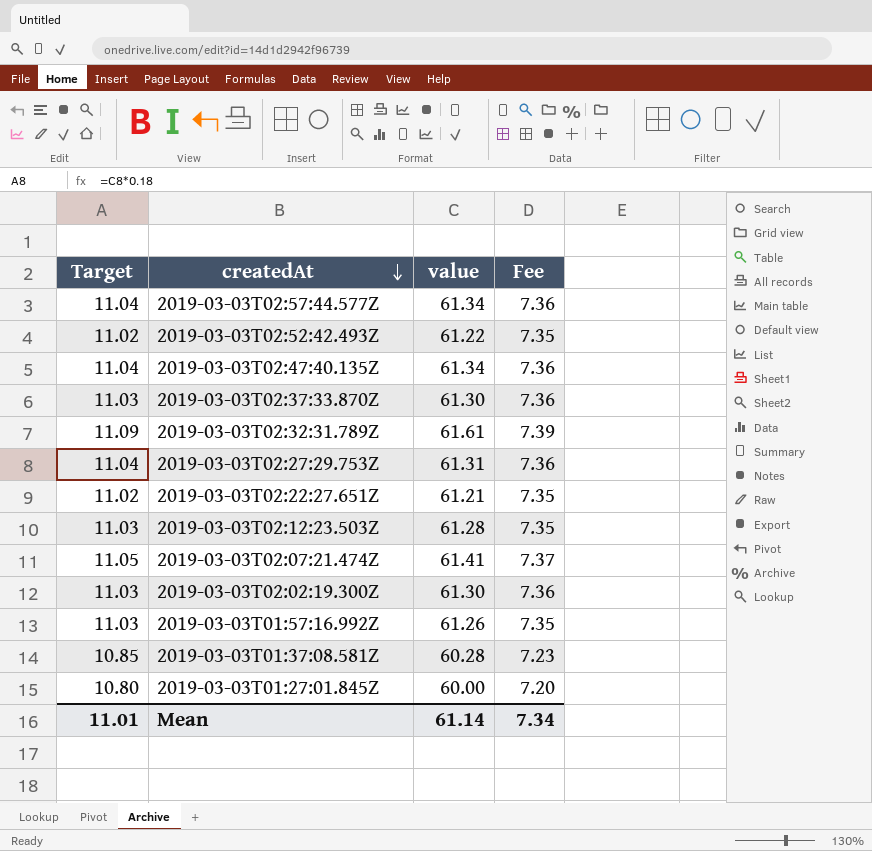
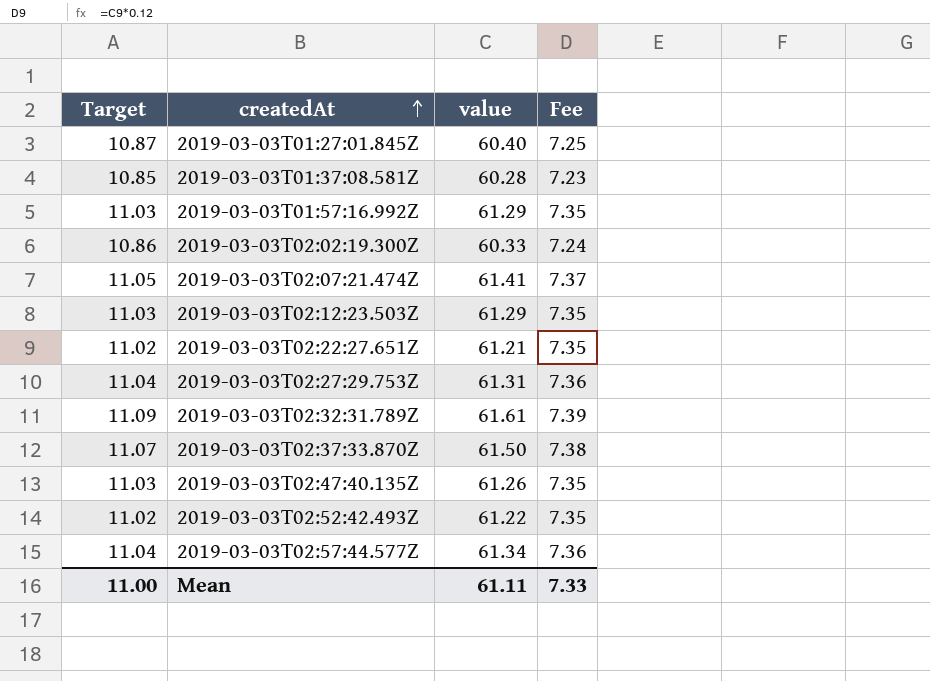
row order: createdAt descending -> createdAt ascending
2019-03-03T01:27:01.845Z | Target: 10.80 -> 10.87
2019-03-03T01:27:01.845Z | value: 60.00 -> 60.40
2019-03-03T01:27:01.845Z | Fee: 7.20 -> 7.25
2019-03-03T01:57:16.992Z | value: 61.26 -> 61.29
2019-03-03T02:02:19.300Z | Target: 11.03 -> 10.86
2019-03-03T02:02:19.300Z | value: 61.30 -> 60.33
2019-03-03T02:02:19.300Z | Fee: 7.36 -> 7.24
2019-03-03T02:12:23.503Z | value: 61.28 -> 61.29
2019-03-03T02:37:33.870Z | Target: 11.03 -> 11.07
2019-03-03T02:37:33.870Z | value: 61.30 -> 61.50
2019-03-03T02:37:33.870Z | Fee: 7.36 -> 7.38
2019-03-03T02:47:40.135Z | Target: 11.04 -> 11.03
2019-03-03T02:47:40.135Z | value: 61.34 -> 61.26
2019-03-03T02:47:40.135Z | Fee: 7.36 -> 7.35
Mean | Target: 11.01 -> 11.00
Mean | value: 61.14 -> 61.11
Mean | Fee: 7.34 -> 7.33

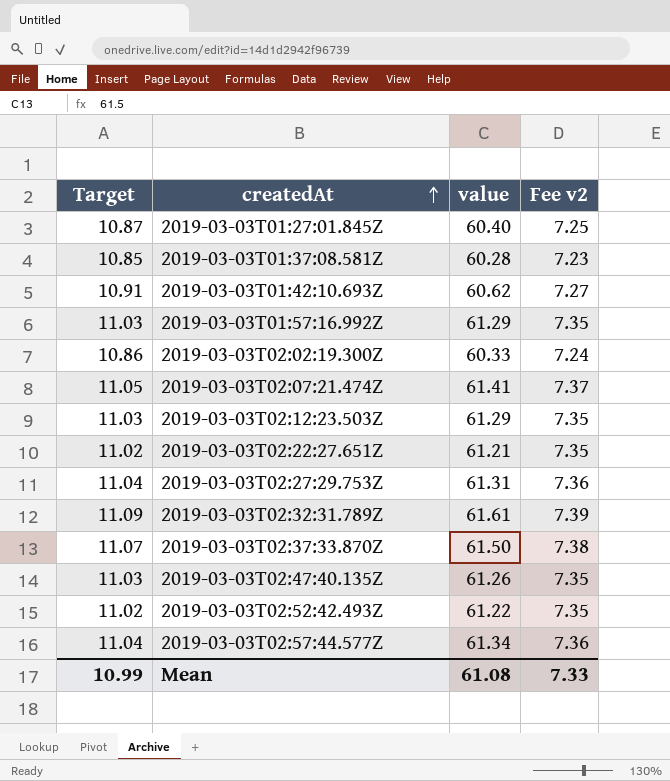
column name: Fee -> Fee v2
row 2019-03-03T01:42:10.693Z: none -> 10.91 | 60.62 | 7.27
Mean | Target: 11.00 -> 10.99
Mean | value: 61.11 -> 61.08

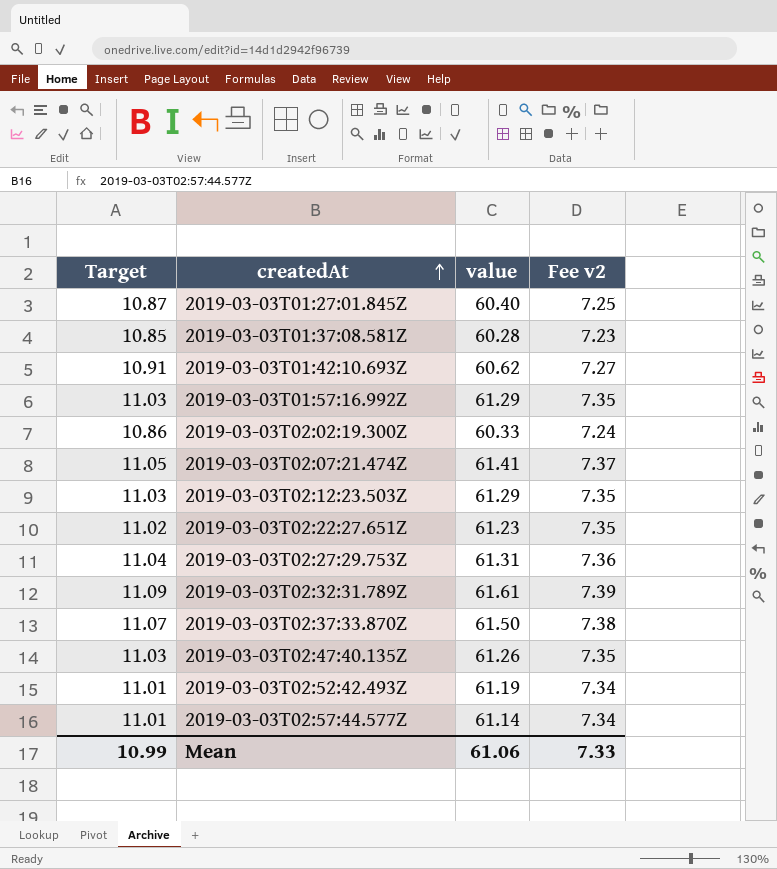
2019-03-03T02:22:27.651Z | value: 61.21 -> 61.23
2019-03-03T02:52:42.493Z | Target: 11.02 -> 11.01
2019-03-03T02:52:42.493Z | value: 61.22 -> 61.19
2019-03-03T02:52:42.493Z | Fee v2: 7.35 -> 7.34
2019-03-03T02:57:44.577Z | Target: 11.04 -> 11.01
2019-03-03T02:57:44.577Z | value: 61.34 -> 61.14
2019-03-03T02:57:44.577Z | Fee v2: 7.36 -> 7.34
Mean | value: 61.08 -> 61.06

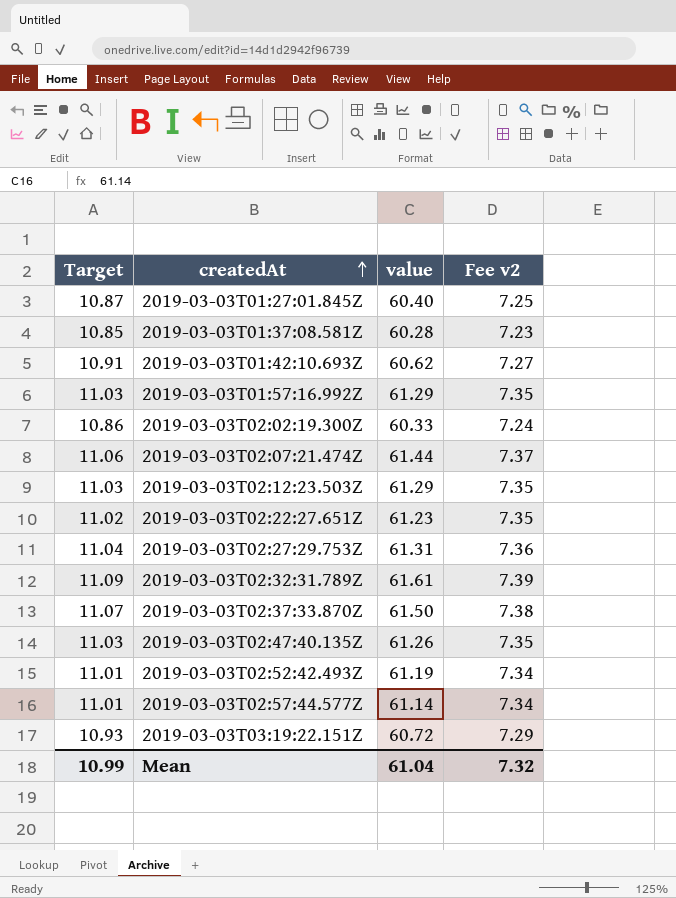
2019-03-03T02:07:21.474Z | Target: 11.05 -> 11.06
2019-03-03T02:07:21.474Z | value: 61.41 -> 61.44
row 2019-03-03T03:19:22.151Z: none -> 10.93 | 60.72 | 7.29
Mean | value: 61.06 -> 61.04
Mean | Fee v2: 7.33 -> 7.32

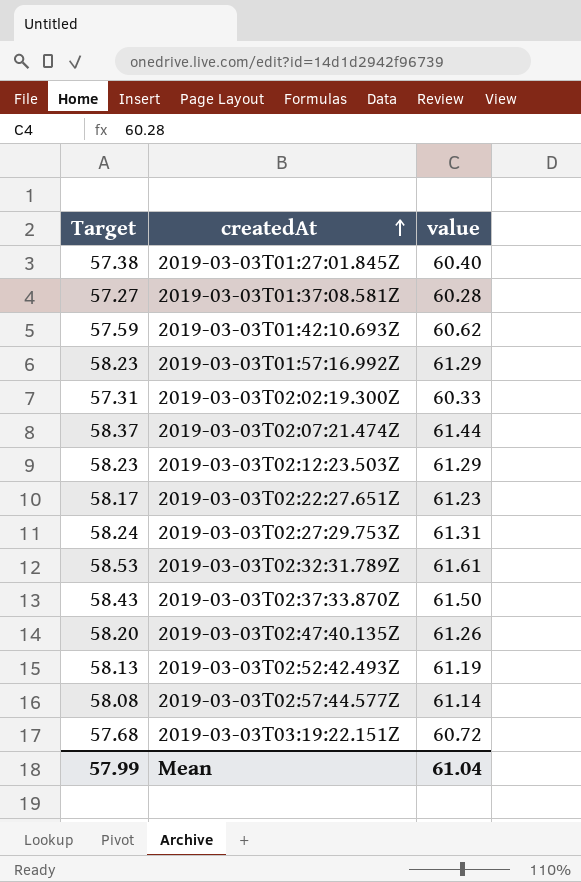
column Fee v2 | formula: [value] * 0.12 -> none
column Target | formula: [value] * 0.18 -> [value] * 0.95
Mean | Target: 10.99 -> 57.99

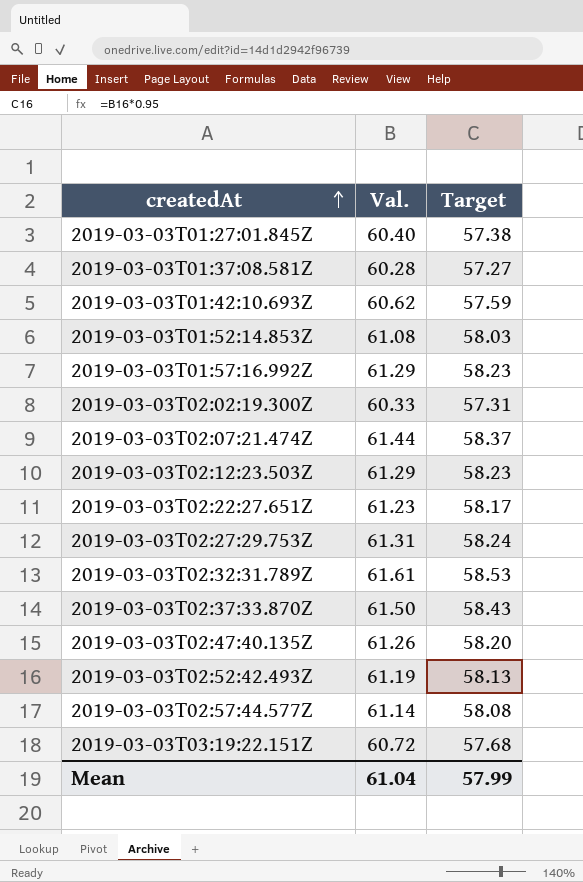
column name: value -> Val.
column Target | position: 1 -> 3
row 2019-03-03T01:52:14.853Z: none -> 61.08 | 58.03

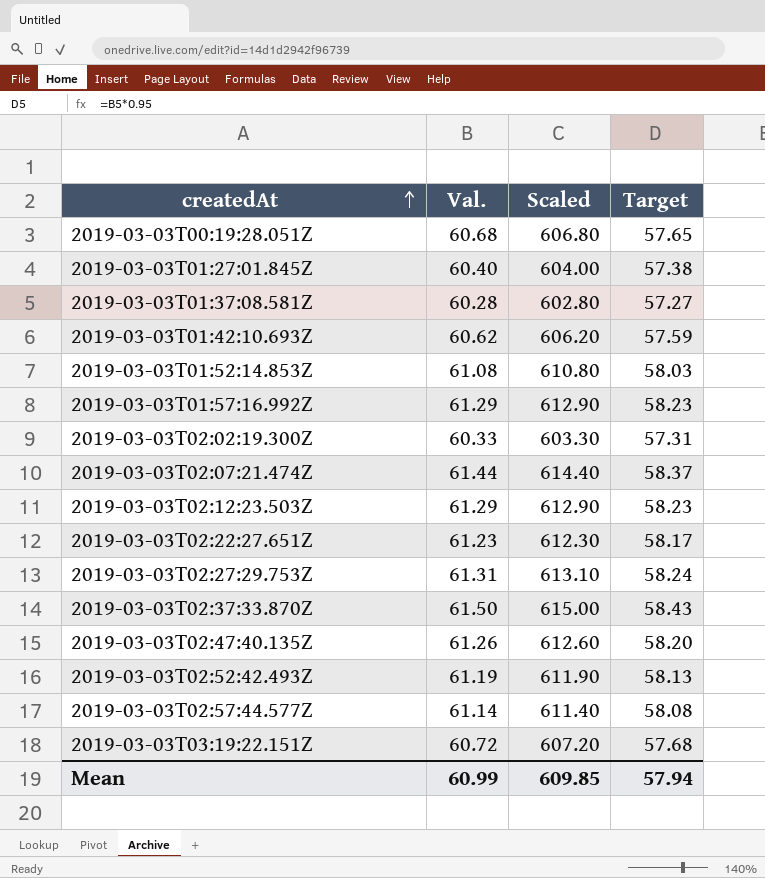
column Scaled | formula: none -> [Val.] * 10
row 2019-03-03T02:32:31.789Z: 61.61 | 58.53 -> none
row 2019-03-03T00:19:28.051Z: none -> 60.68 | 606.80 | 57.65
Mean | Val.: 61.04 -> 60.99
Mean | Target: 57.99 -> 57.94

